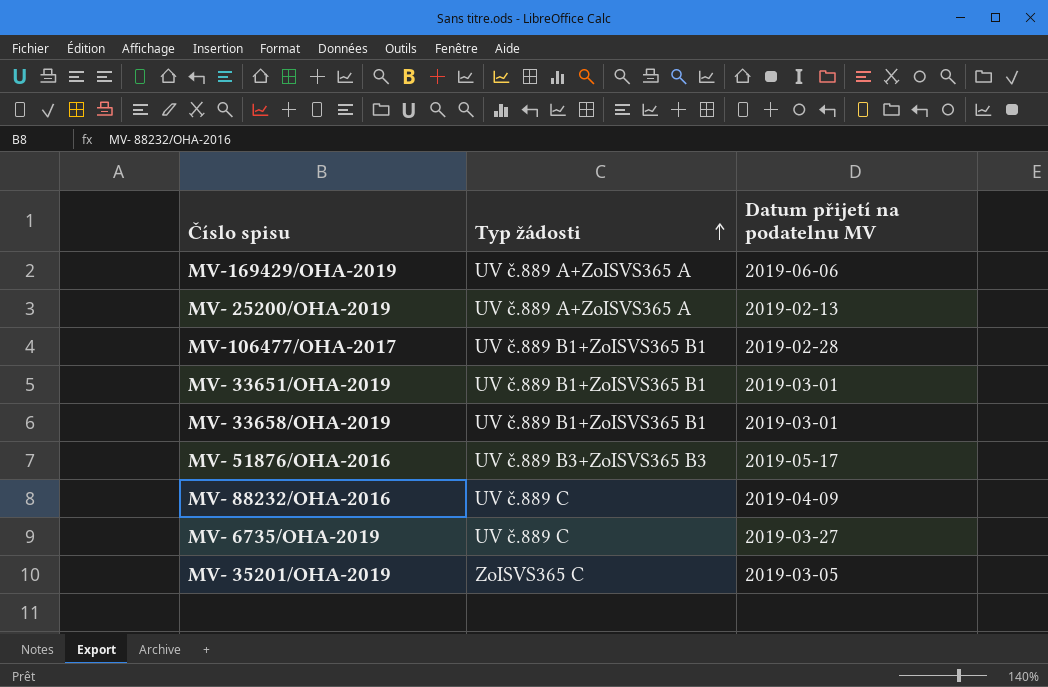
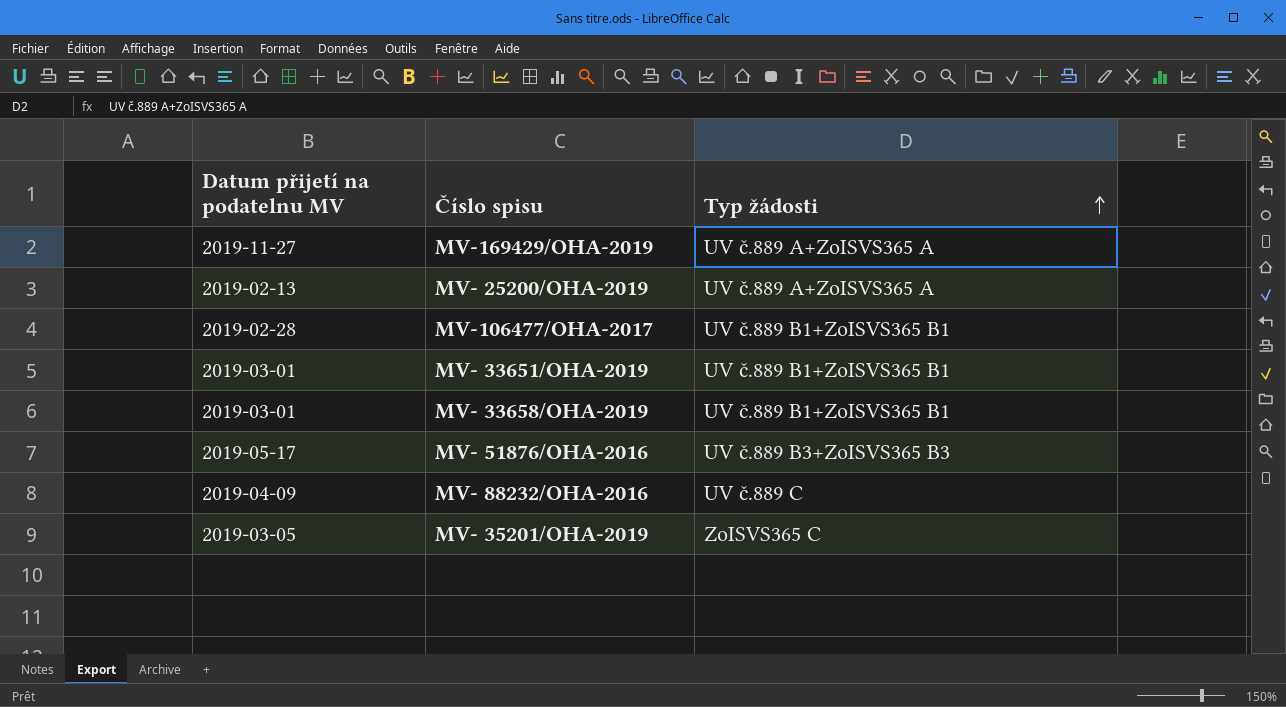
column Datum přijetí na podatelnu MV | position: 3 -> 1
row MV- 6735/OHA-2019: UV č.889 C | 2019-03-27 -> none
MV-169429/OHA-2019 | Datum přijetí na podatelnu MV: 2019-06-06 -> 2019-11-27

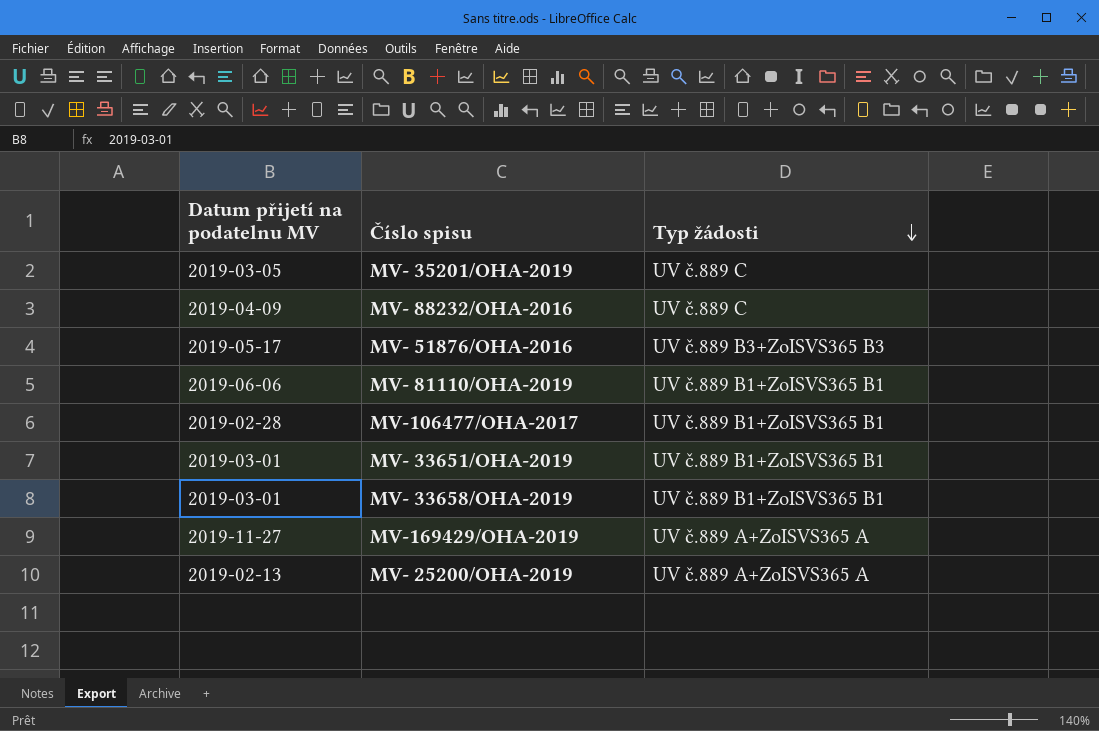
row order: Typ žádosti ascending -> Typ žádosti descending
MV- 35201/OHA-2019 | Typ žádosti: ZoISVS365 C -> UV č.889 C
row MV- 81110/OHA-2019: none -> 2019-06-06 | UV č.889 B1+ZoISVS365 B1

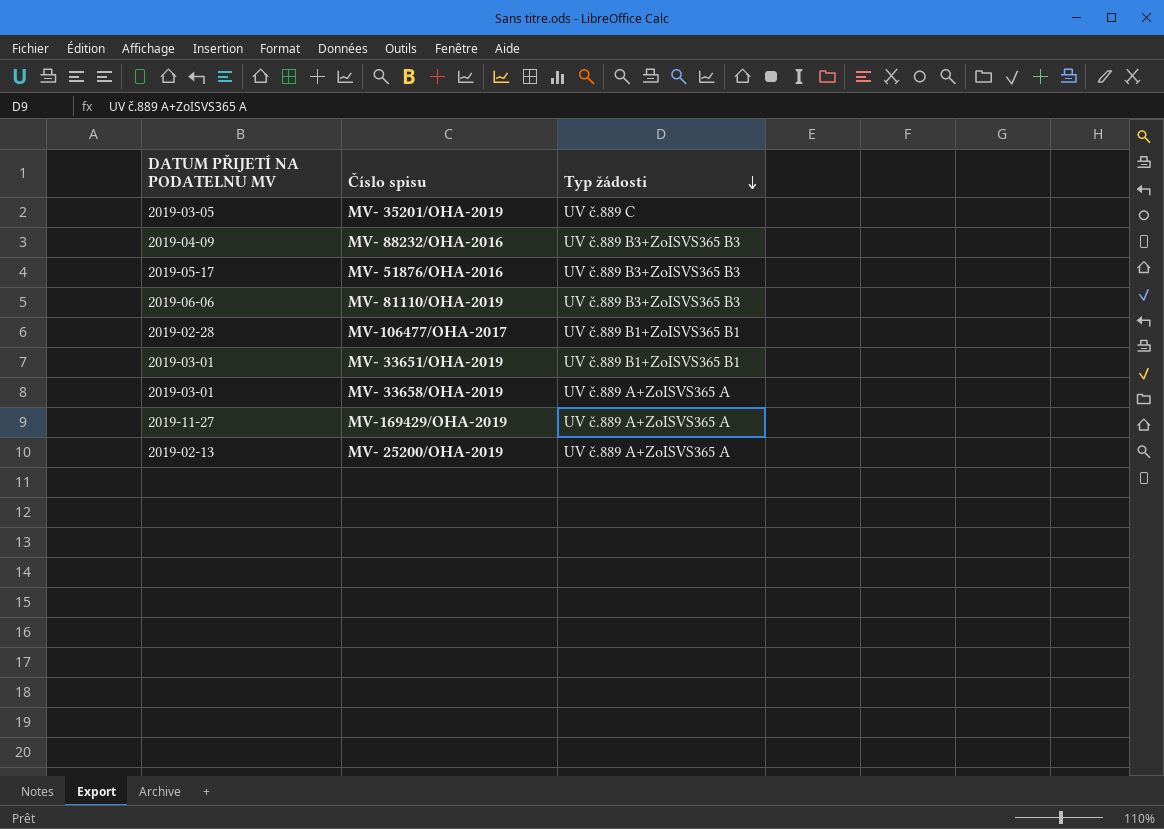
column name: Datum přijetí na podatelnu MV -> DATUM PŘIJETÍ NA PODATELNU MV
MV- 88232/OHA-2016 | Typ žádosti: UV č.889 C -> UV č.889 B3+ZoISVS365 B3
MV- 81110/OHA-2019 | Typ žádosti: UV č.889 B1+ZoISVS365 B1 -> UV č.889 B3+ZoISVS365 B3
MV- 33658/OHA-2019 | Typ žádosti: UV č.889 B1+ZoISVS365 B1 -> UV č.889 A+ZoISVS365 A

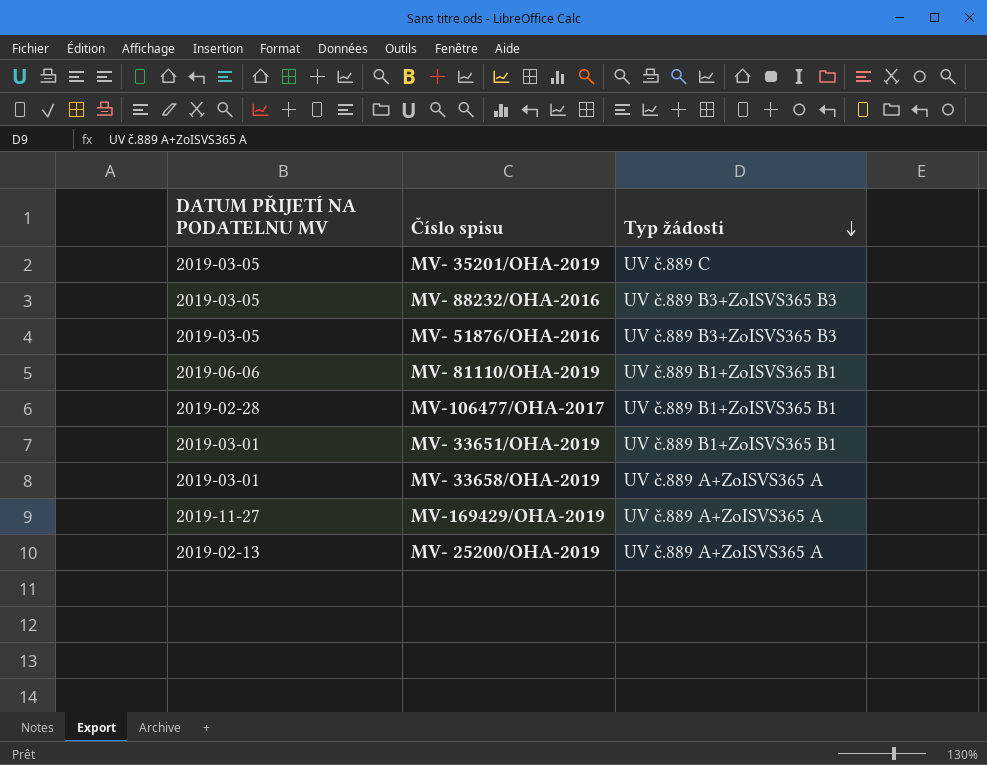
MV- 88232/OHA-2016 | DATUM PŘIJETÍ NA PODATELNU MV: 2019-04-09 -> 2019-03-05
MV- 51876/OHA-2016 | DATUM PŘIJETÍ NA PODATELNU MV: 2019-05-17 -> 2019-03-05
MV- 81110/OHA-2019 | Typ žádosti: UV č.889 B3+ZoISVS365 B3 -> UV č.889 B1+ZoISVS365 B1

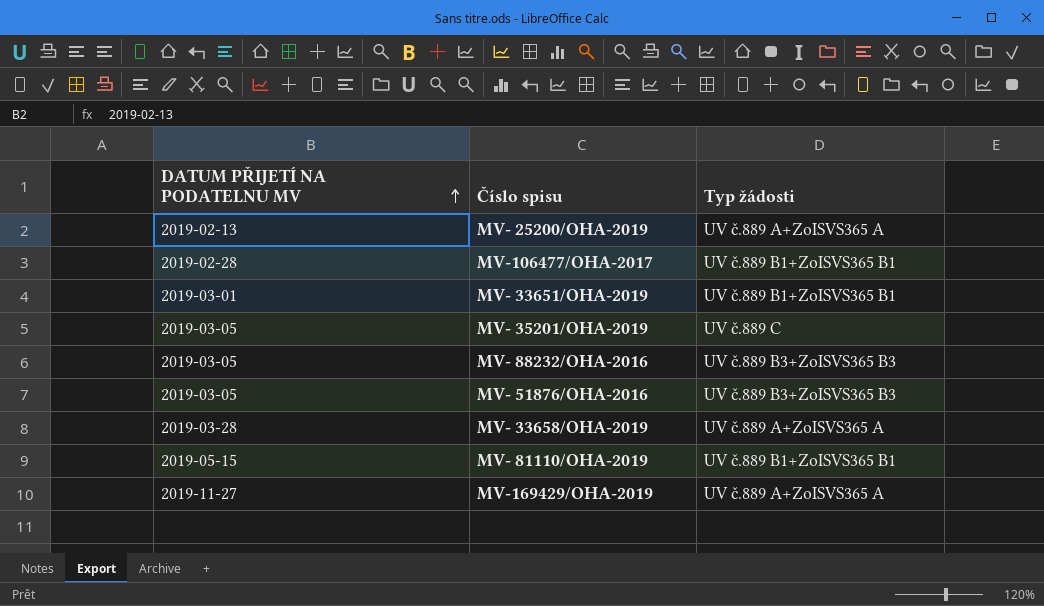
row order: Typ žádosti descending -> DATUM PŘIJETÍ NA PODATELNU MV ascending
MV- 33658/OHA-2019 | DATUM PŘIJETÍ NA PODATELNU MV: 2019-03-01 -> 2019-03-28
MV- 81110/OHA-2019 | DATUM PŘIJETÍ NA PODATELNU MV: 2019-06-06 -> 2019-05-15

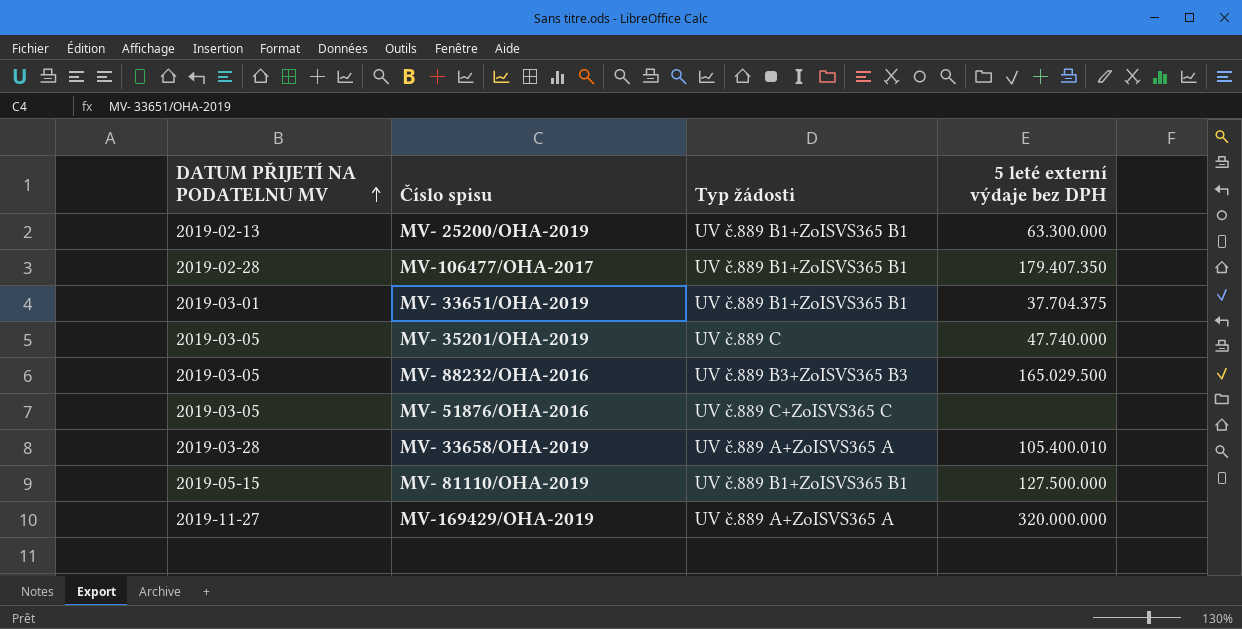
column 5 leté externí výdaje bez DPH | position: none -> 4
MV- 25200/OHA-2019 | Typ žádosti: UV č.889 A+ZoISVS365 A -> UV č.889 B1+ZoISVS365 B1
MV- 51876/OHA-2016 | Typ žádosti: UV č.889 B3+ZoISVS365 B3 -> UV č.889 C+ZoISVS365 C

